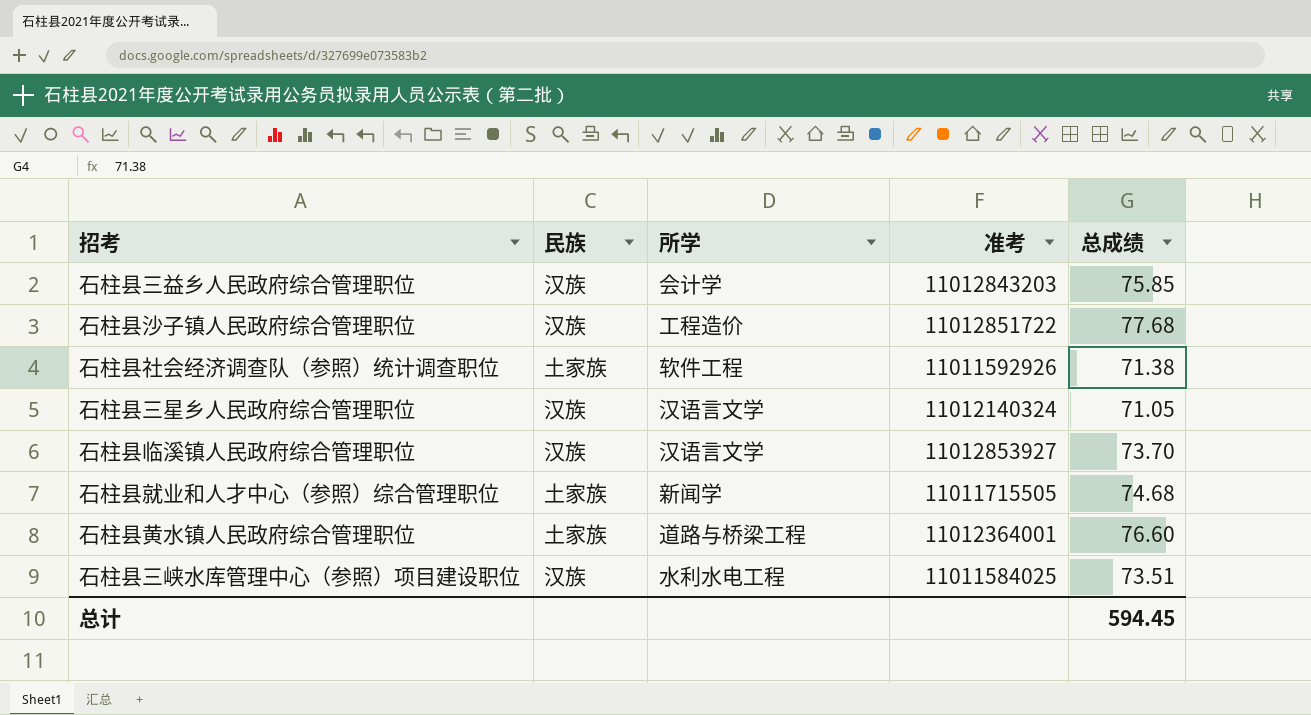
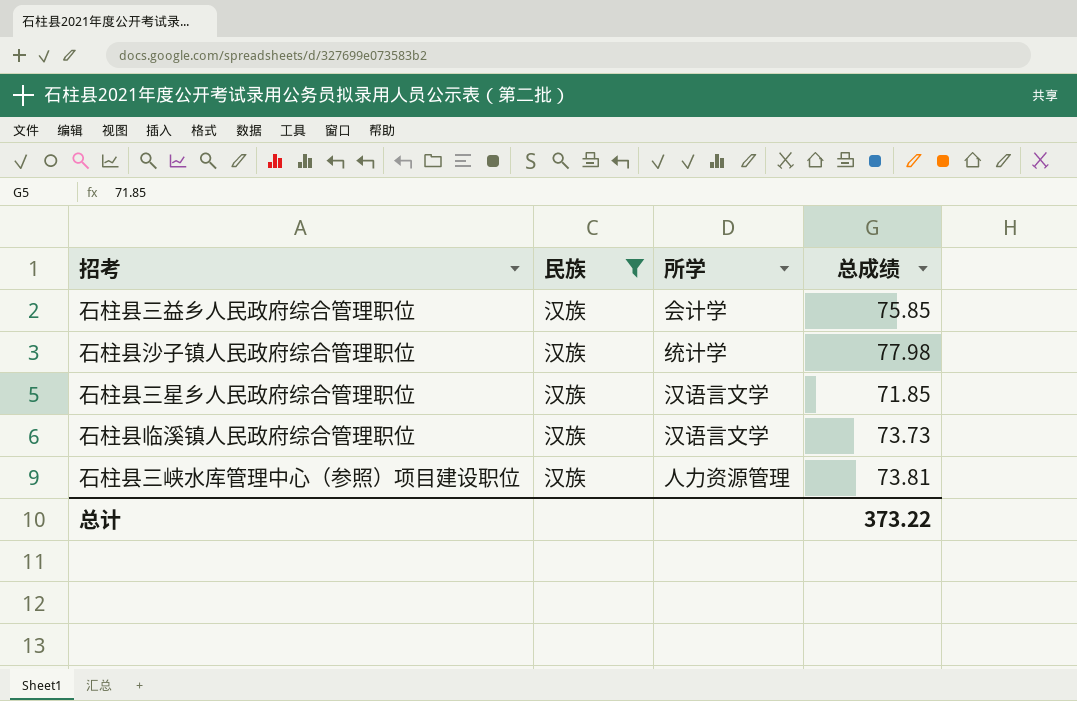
filter: none -> 民族 = 汉族
column 准考 | position: 4 -> none
石柱县沙子镇人民政府综合管理职位 | 所学: 工程造价 -> 统计学
石柱县沙子镇人民政府综合管理职位 | 总成绩: 77.68 -> 77.98
石柱县三星乡人民政府综合管理职位 | 总成绩: 71.05 -> 71.85
石柱县临溪镇人民政府综合管理职位 | 总成绩: 73.70 -> 73.73
石柱县三峡水库管理中心（参照）项目建设职位 | 所学: 水利水电工程 -> 人力资源管理
石柱县三峡水库管理中心（参照）项目建设职位 | 总成绩: 73.51 -> 73.81
总计 | 总成绩: 594.45 -> 373.22

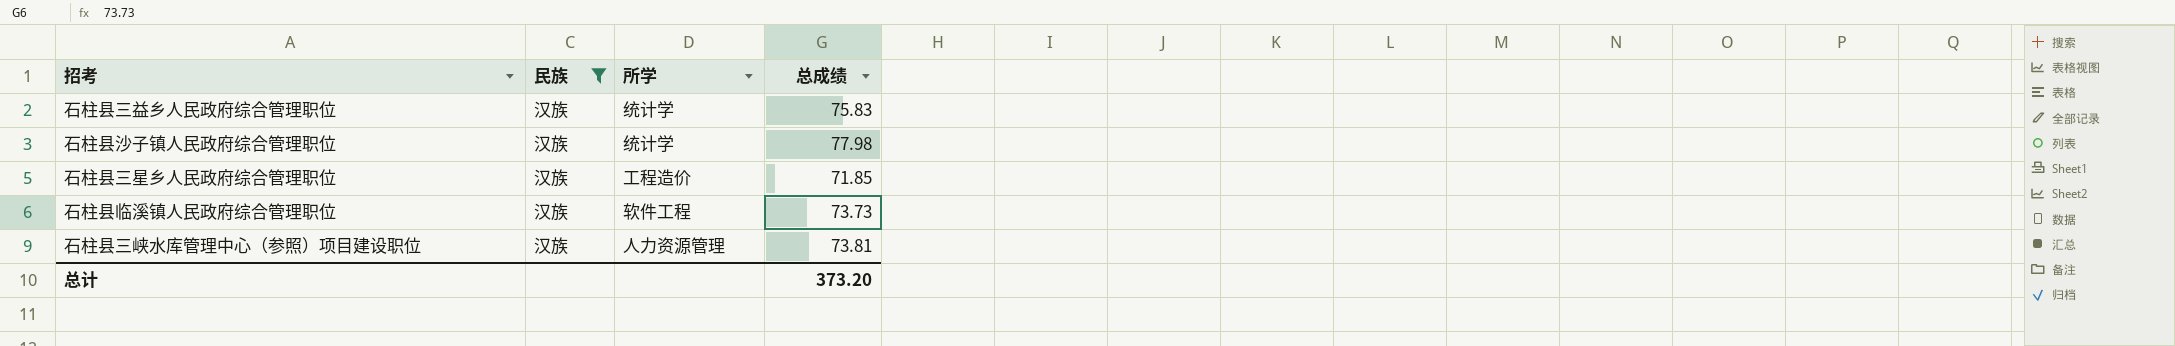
石柱县三益乡人民政府综合管理职位 | 所学: 会计学 -> 统计学
石柱县三益乡人民政府综合管理职位 | 总成绩: 75.85 -> 75.83
石柱县三星乡人民政府综合管理职位 | 所学: 汉语言文学 -> 工程造价
石柱县临溪镇人民政府综合管理职位 | 所学: 汉语言文学 -> 软件工程
总计 | 总成绩: 373.22 -> 373.20

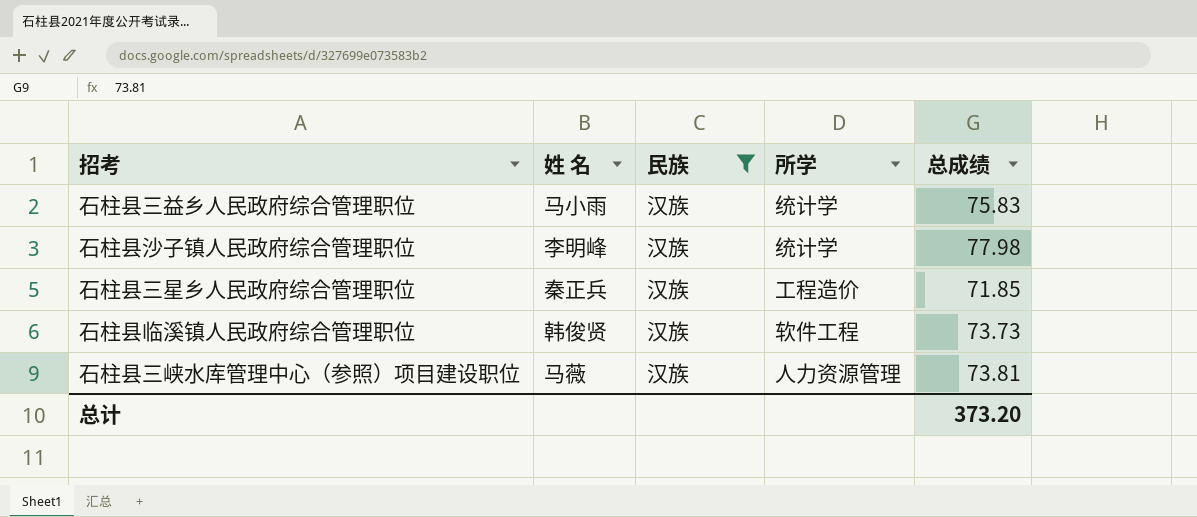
column 姓 名 | position: none -> 2

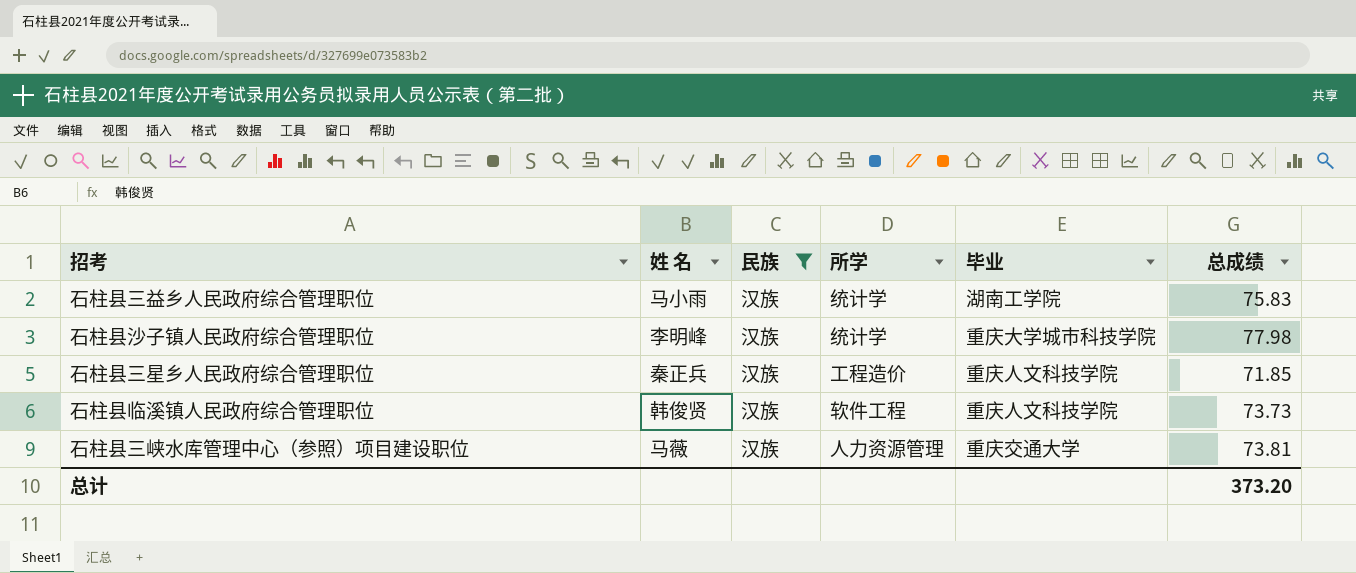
column 毕业 | position: none -> 5

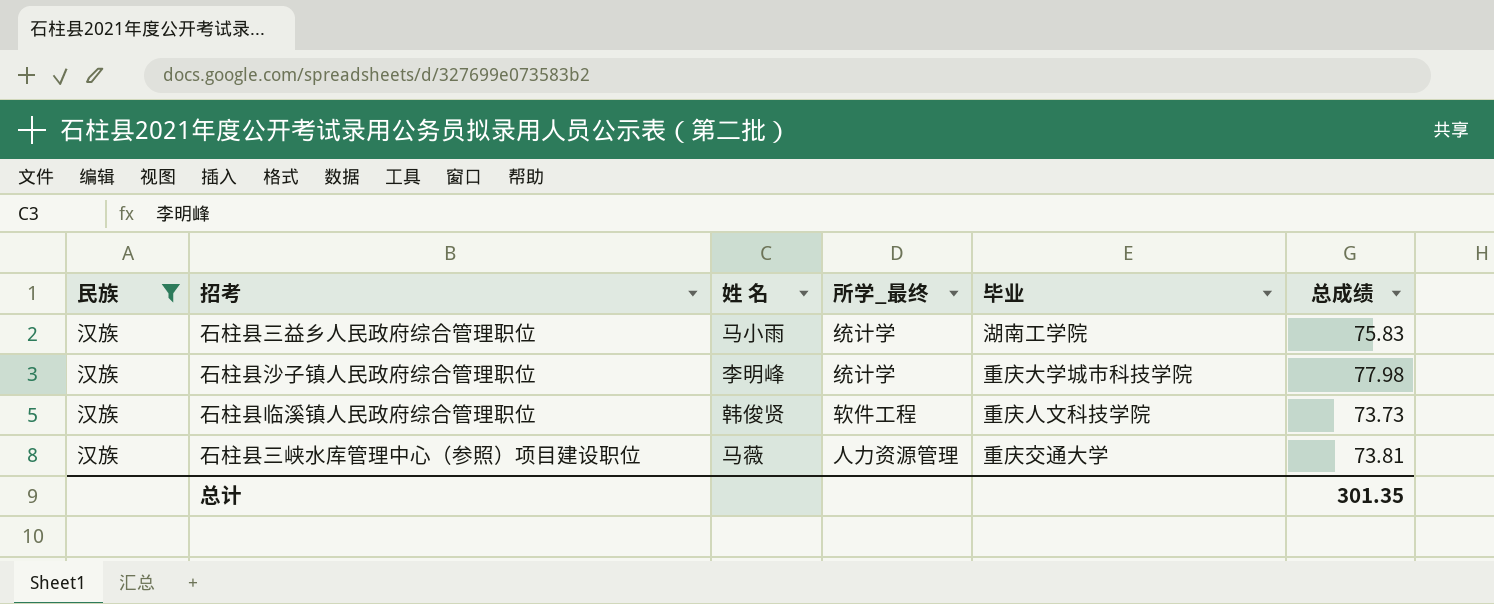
column 民族 | position: 3 -> 1
column name: 所学 -> 所学_最终
row 石柱县三星乡人民政府综合管理职位: 秦正兵 | 汉族 | 工程造价 | 重庆人文科技学院 | 71.85 -> none
总计 | 总成绩: 373.20 -> 301.35

